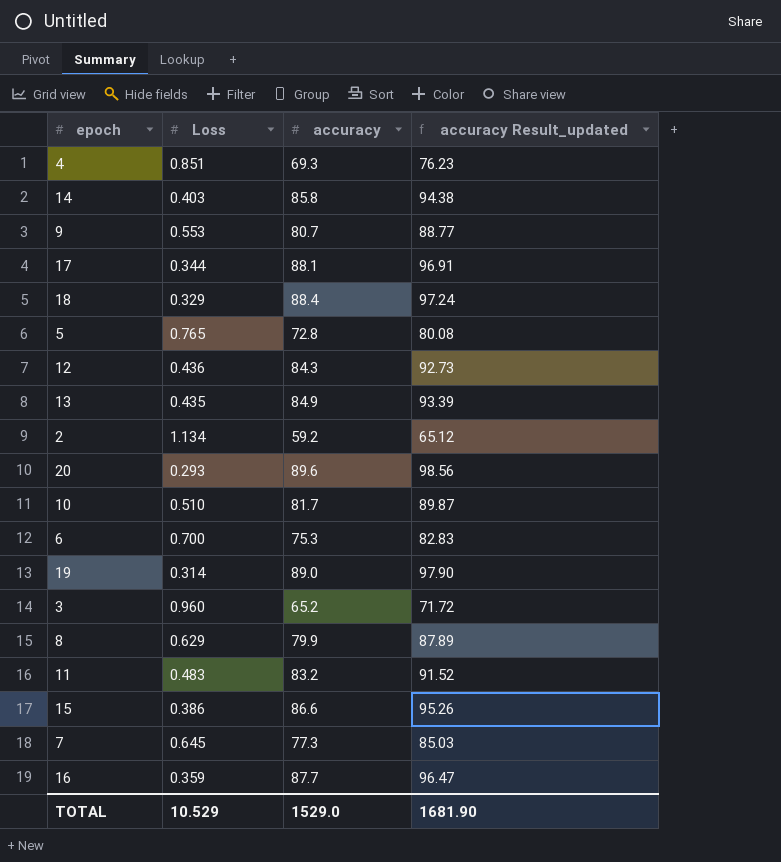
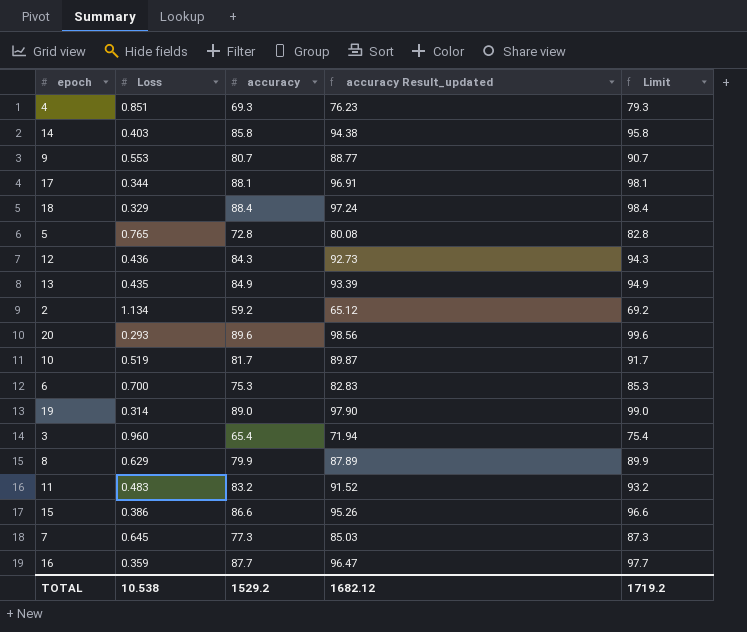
column Limit | formula: none -> [accuracy] + 10
10 | Loss: 0.510 -> 0.519
3 | accuracy: 65.2 -> 65.4
3 | accuracy Result_updated: 71.72 -> 71.94
TOTAL | Loss: 10.529 -> 10.538
TOTAL | accuracy: 1529.0 -> 1529.2
TOTAL | accuracy Result_updated: 1681.90 -> 1682.12

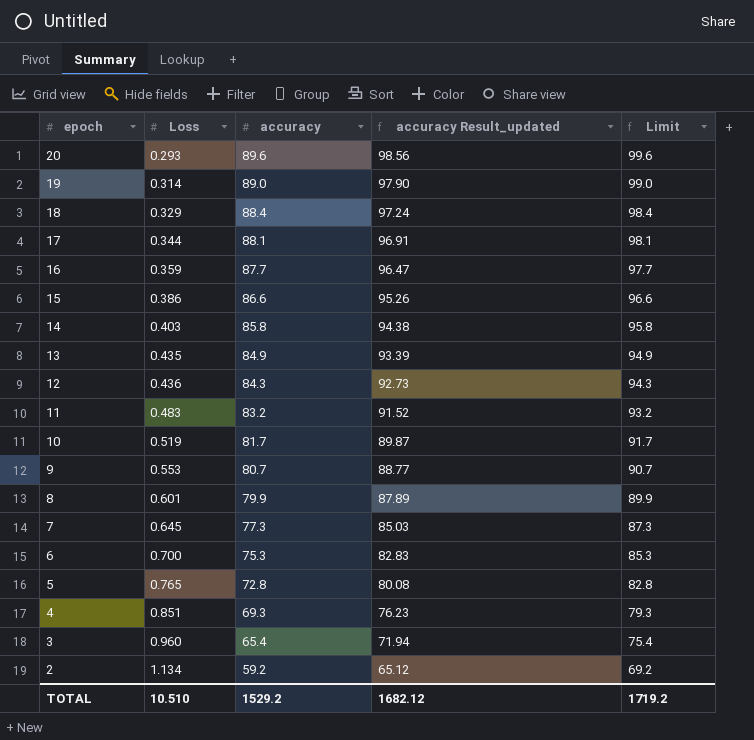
row order: none -> epoch descending
8 | Loss: 0.629 -> 0.601
TOTAL | Loss: 10.538 -> 10.510

